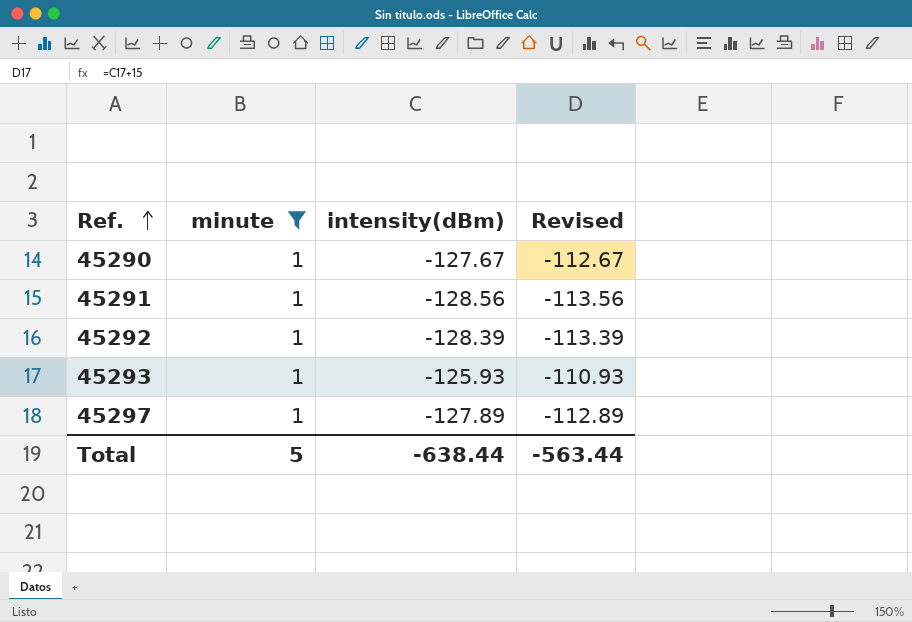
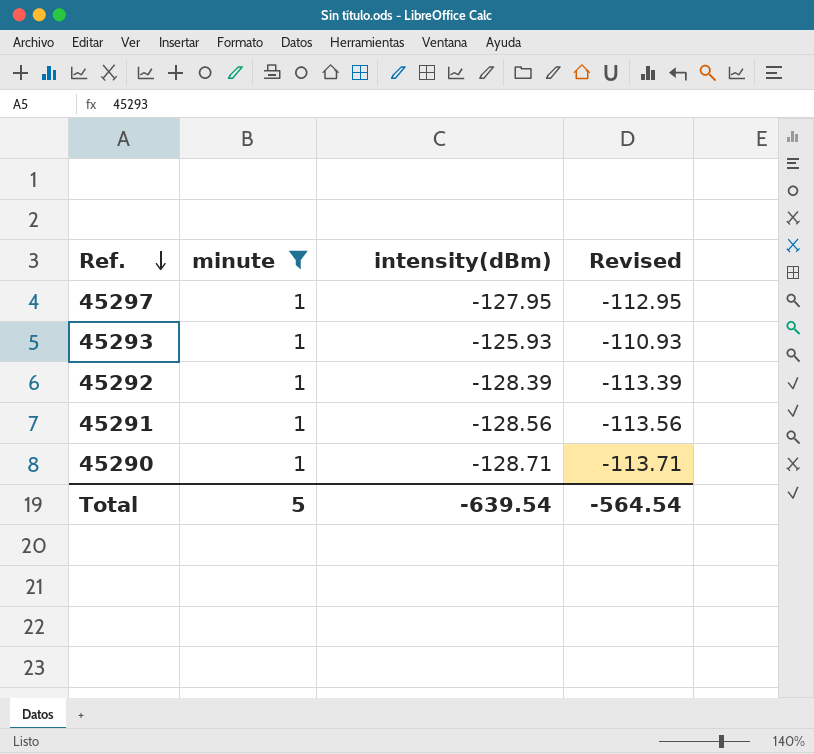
row order: Ref. ascending -> Ref. descending
45297 | intensity(dBm): -127.89 -> -127.95
45297 | Revised: -112.89 -> -112.95
45290 | intensity(dBm): -127.67 -> -128.71
45290 | Revised: -112.67 -> -113.71
Total | intensity(dBm): -638.44 -> -639.54
Total | Revised: -563.44 -> -564.54

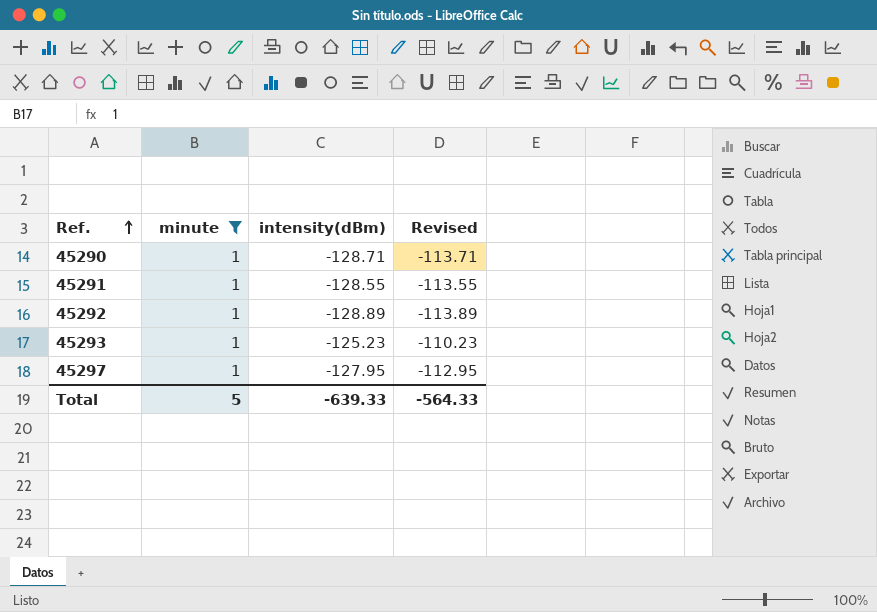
row order: Ref. descending -> Ref. ascending
45291 | intensity(dBm): -128.56 -> -128.55
45291 | Revised: -113.56 -> -113.55
45292 | intensity(dBm): -128.39 -> -128.89
45292 | Revised: -113.39 -> -113.89
45293 | intensity(dBm): -125.93 -> -125.23
45293 | Revised: -110.93 -> -110.23
Total | intensity(dBm): -639.54 -> -639.33
Total | Revised: -564.54 -> -564.33

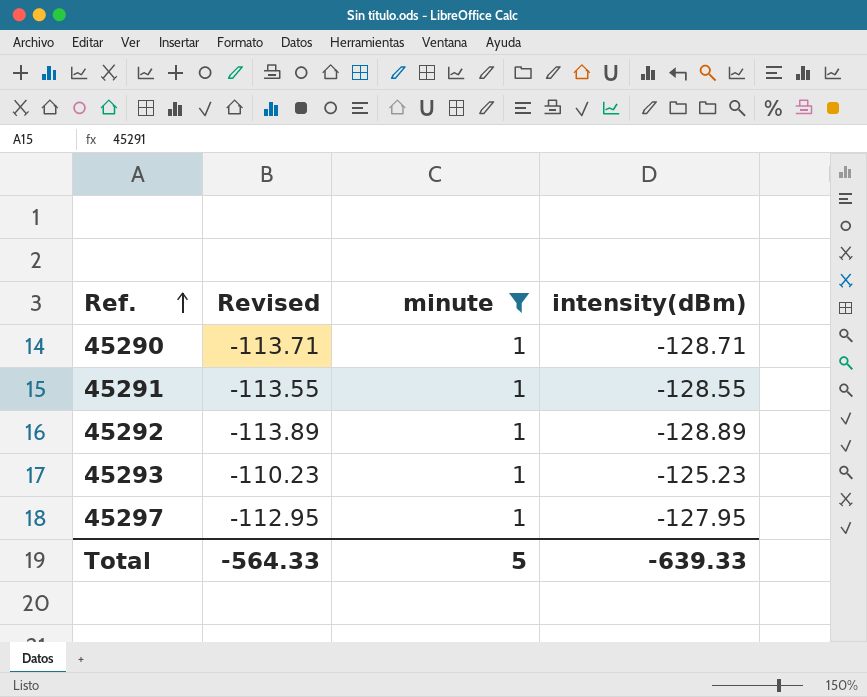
column Revised | position: 4 -> 2

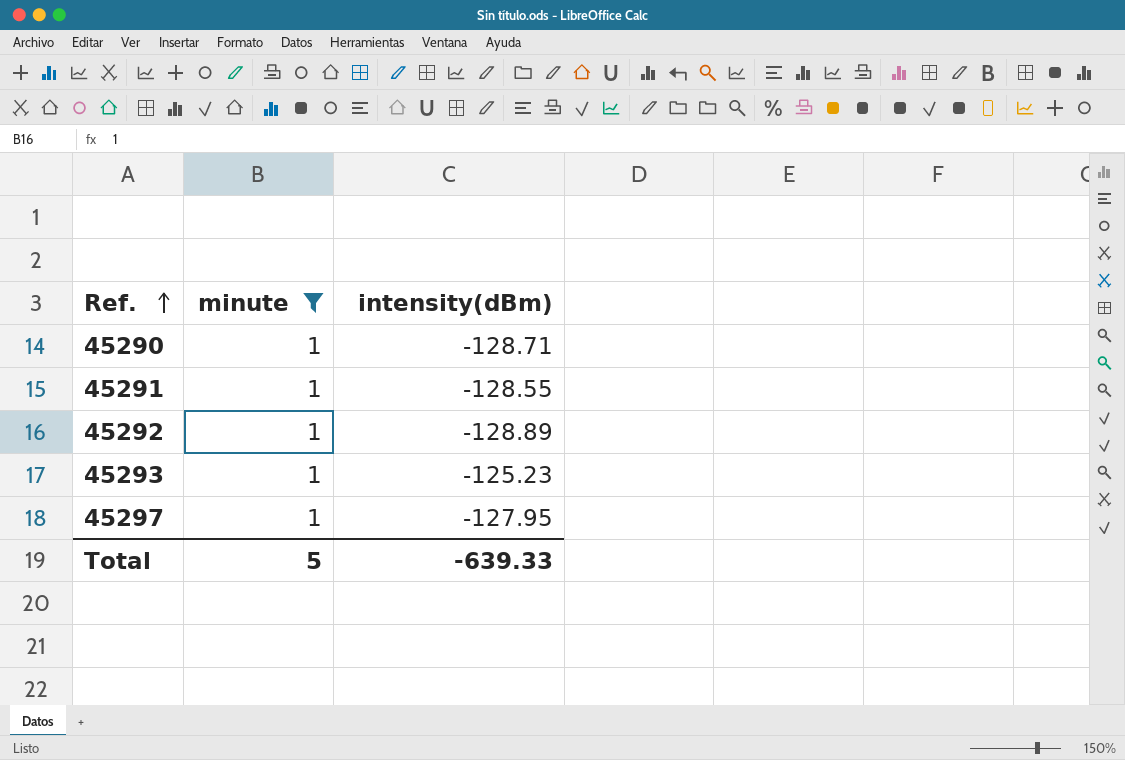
column Revised | formula: [intensity(dBm)] + 15 -> none

